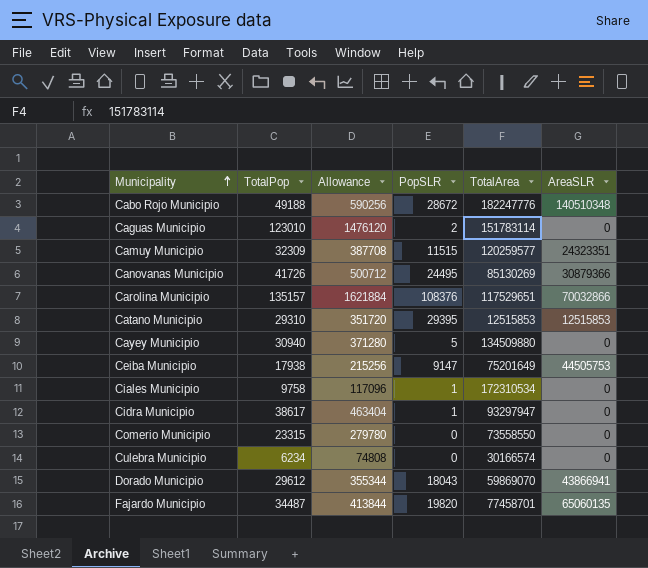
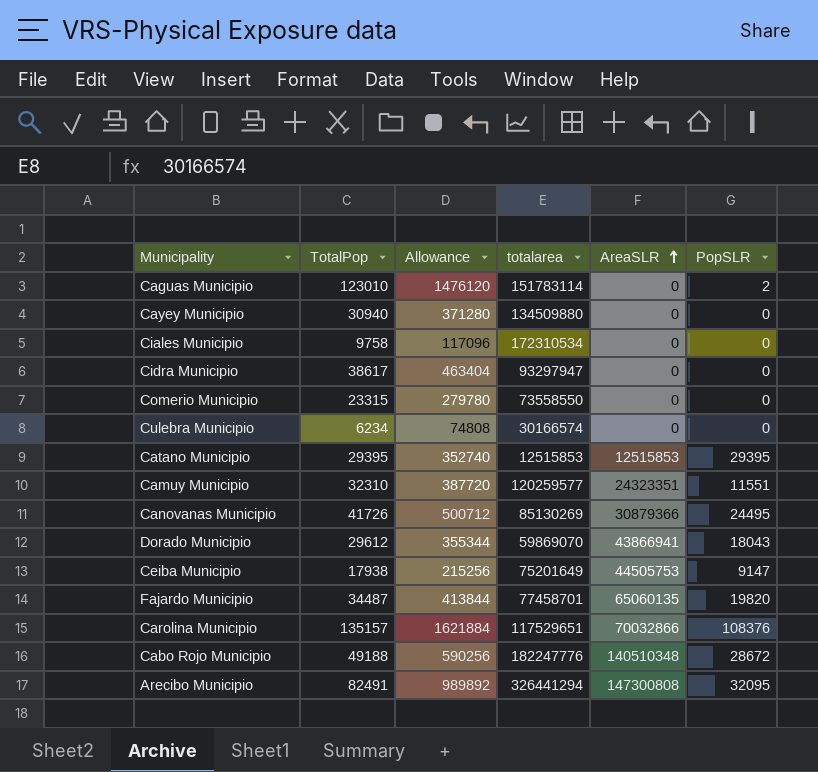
row order: Municipality ascending -> AreaSLR ascending
column name: TotalArea -> totalarea
column PopSLR | position: 4 -> 6
Cayey Municipio | PopSLR: 5 -> 0
Ciales Municipio | PopSLR: 1 -> 0
Cidra Municipio | PopSLR: 1 -> 0
Catano Municipio | TotalPop: 29310 -> 29395
Catano Municipio | Allowance: 351720 -> 352740
Camuy Municipio | TotalPop: 32309 -> 32310
Camuy Municipio | Allowance: 387708 -> 387720
Camuy Municipio | PopSLR: 11515 -> 11551
row Arecibo Municipio: none -> 82491 | 989892 | 326441294 | 147300808 | 32095

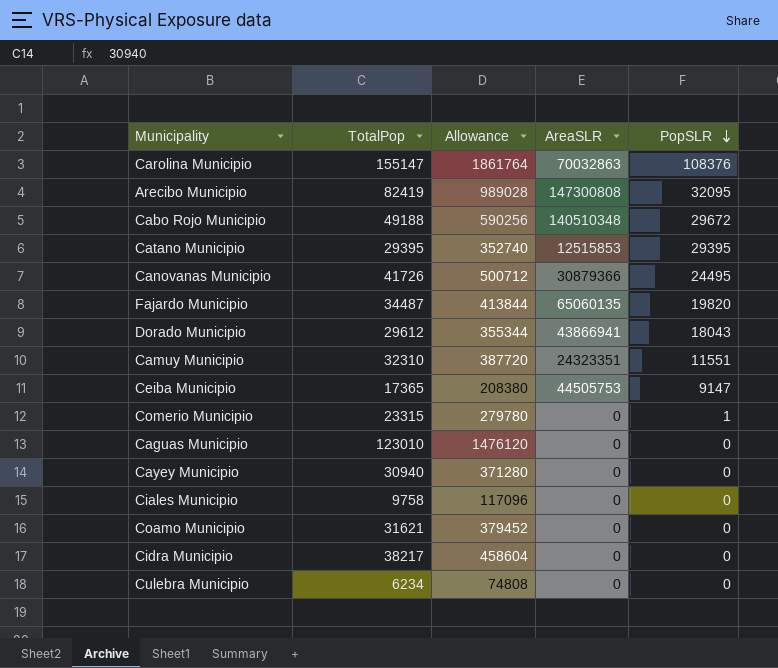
row order: AreaSLR ascending -> PopSLR descending
column totalarea | position: 4 -> none
Carolina Municipio | TotalPop: 135157 -> 155147
Carolina Municipio | Allowance: 1621884 -> 1861764
Carolina Municipio | AreaSLR: 70032866 -> 70032863
Arecibo Municipio | TotalPop: 82491 -> 82419
Arecibo Municipio | Allowance: 989892 -> 989028
Cabo Rojo Municipio | PopSLR: 28672 -> 29672
Ceiba Municipio | TotalPop: 17938 -> 17365
Ceiba Municipio | Allowance: 215256 -> 208380
Comerio Municipio | PopSLR: 0 -> 1
Caguas Municipio | PopSLR: 2 -> 0
row Coamo Municipio: none -> 31621 | 379452 | 0 | 0
Cidra Municipio | TotalPop: 38617 -> 38217
Cidra Municipio | Allowance: 463404 -> 458604

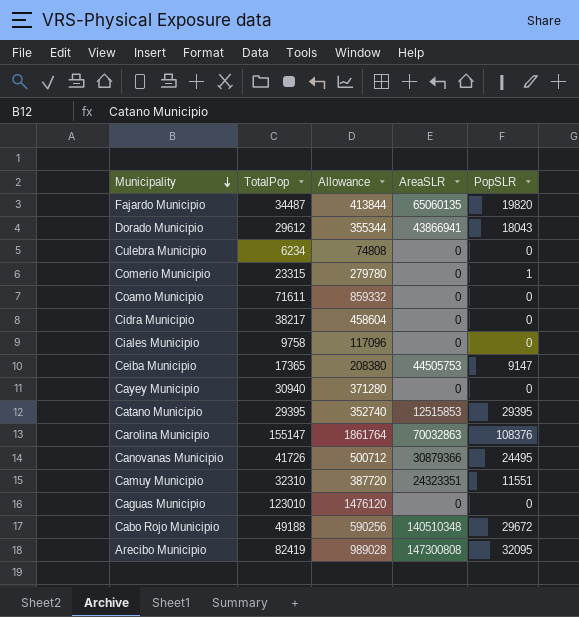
row order: PopSLR descending -> Municipality descending
Coamo Municipio | TotalPop: 31621 -> 71611
Coamo Municipio | Allowance: 379452 -> 859332

